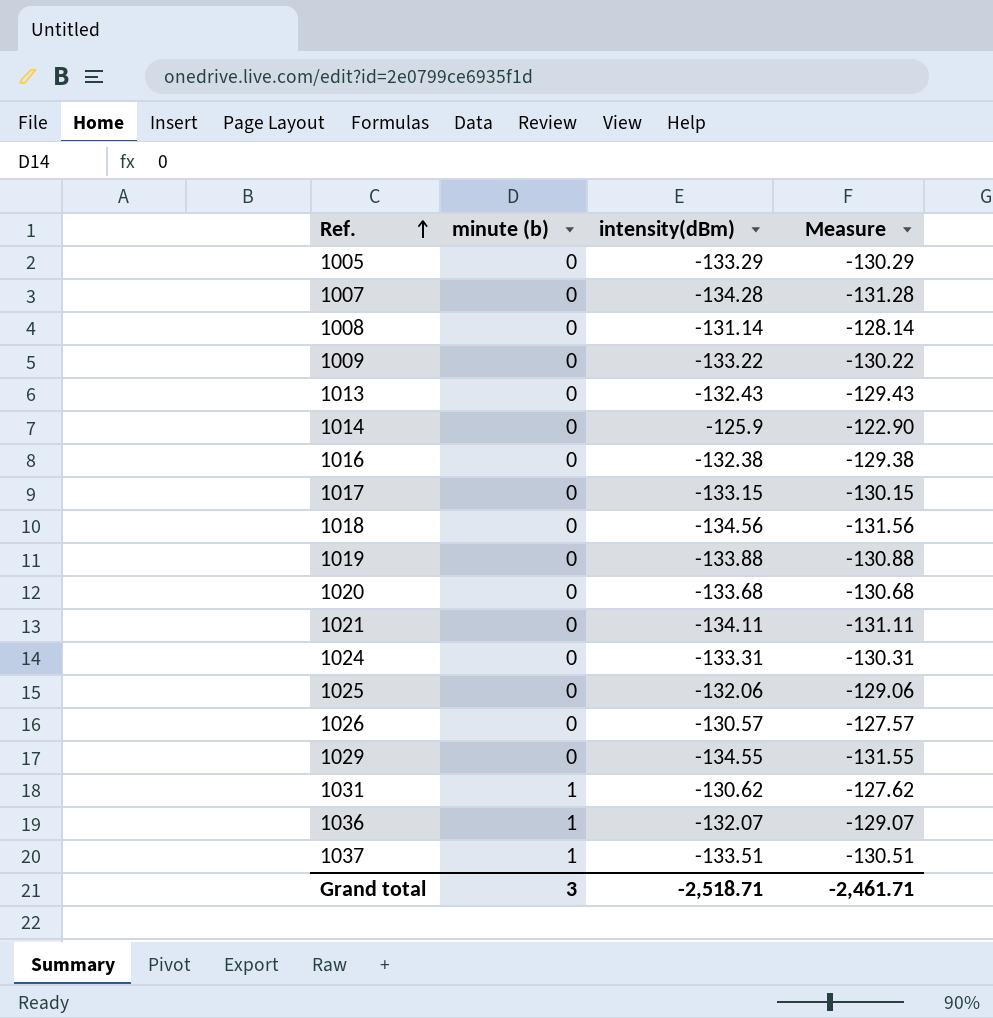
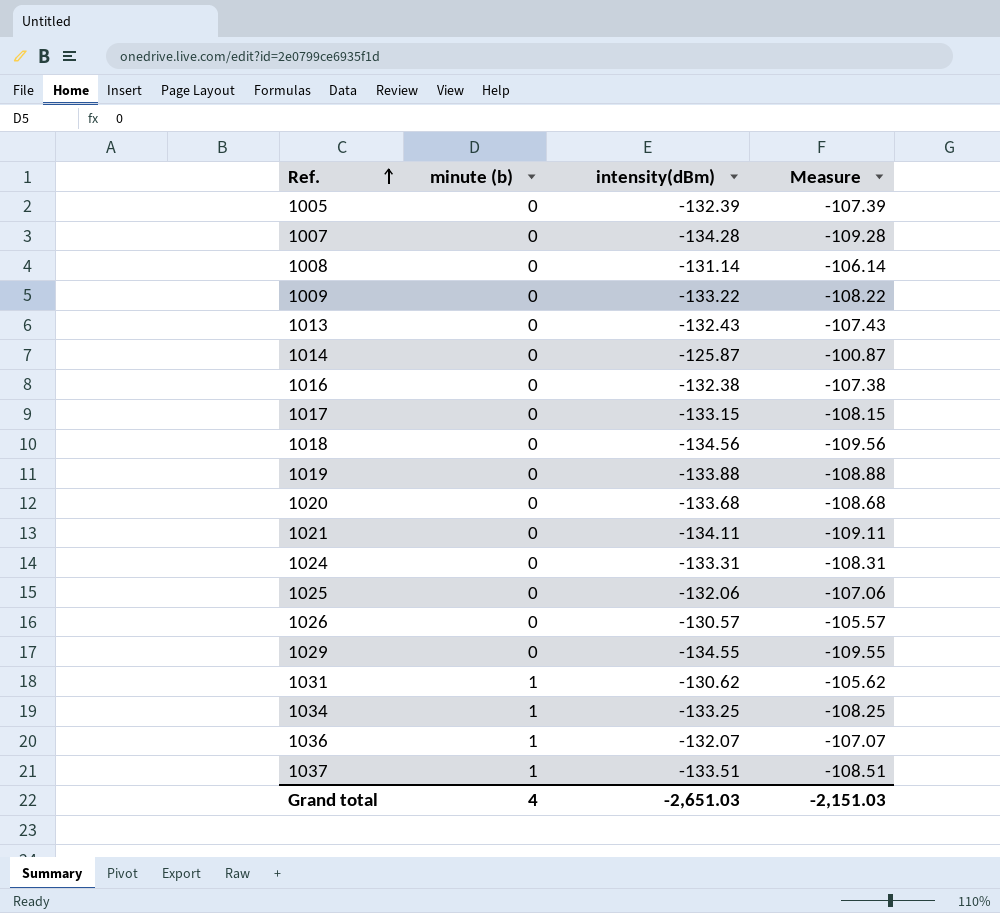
column Measure | formula: [intensity(dBm)] + 3 -> [intensity(dBm)] + 25
1005 | intensity(dBm): -133.29 -> -132.39
1014 | intensity(dBm): -125.9 -> -125.87
row 1034: none -> 1 | -133.25 | -108.25
Grand total | minute (b): 3 -> 4
Grand total | intensity(dBm): -2,518.71 -> -2,651.03
Grand total | Measure: -2,461.71 -> -2,151.03

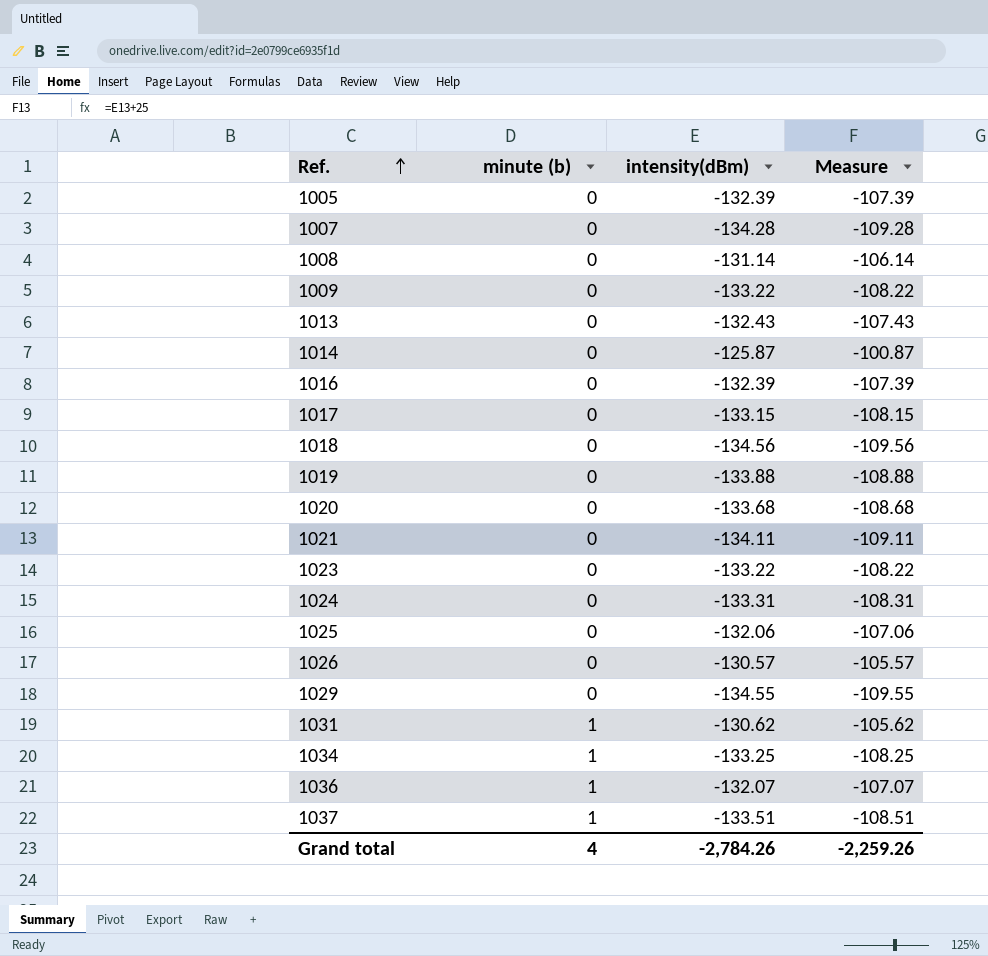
1016 | intensity(dBm): -132.38 -> -132.39
1016 | Measure: -107.38 -> -107.39
row 1023: none -> 0 | -133.22 | -108.22
Grand total | intensity(dBm): -2,651.03 -> -2,784.26
Grand total | Measure: -2,151.03 -> -2,259.26

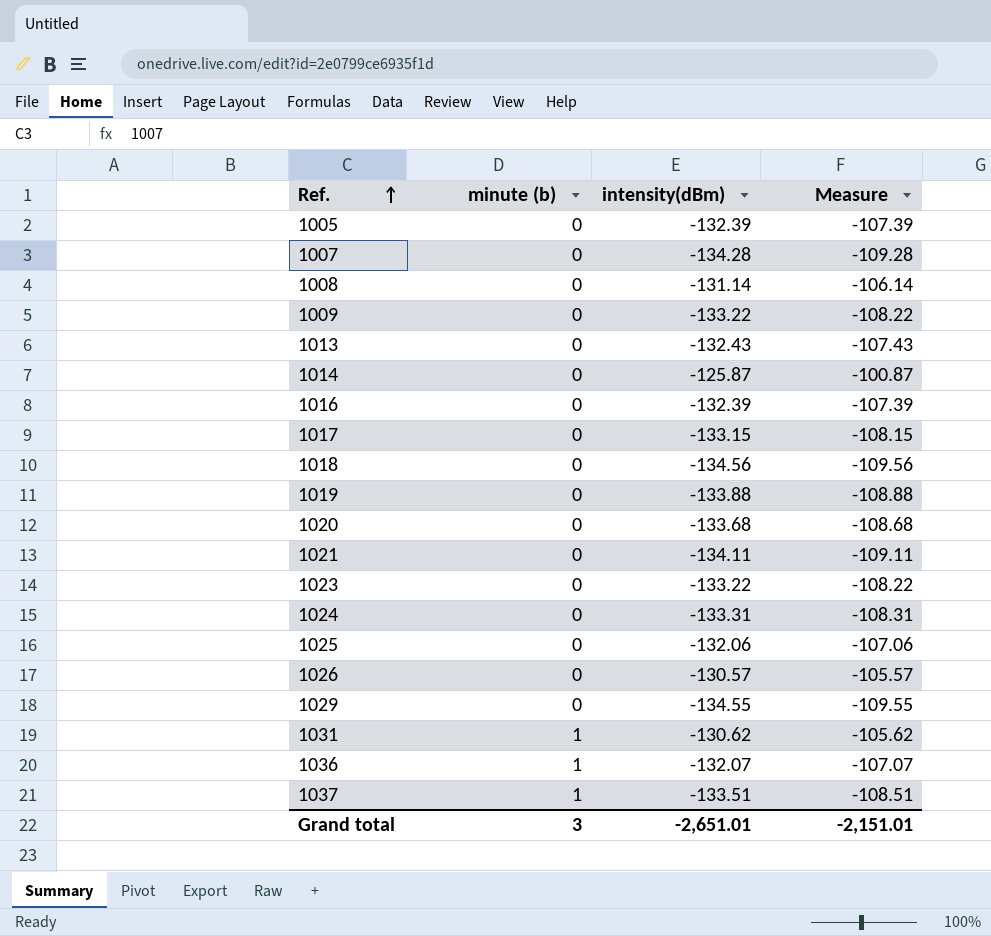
row 1034: 1 | -133.25 | -108.25 -> none
Grand total | minute (b): 4 -> 3
Grand total | intensity(dBm): -2,784.26 -> -2,651.01
Grand total | Measure: -2,259.26 -> -2,151.01

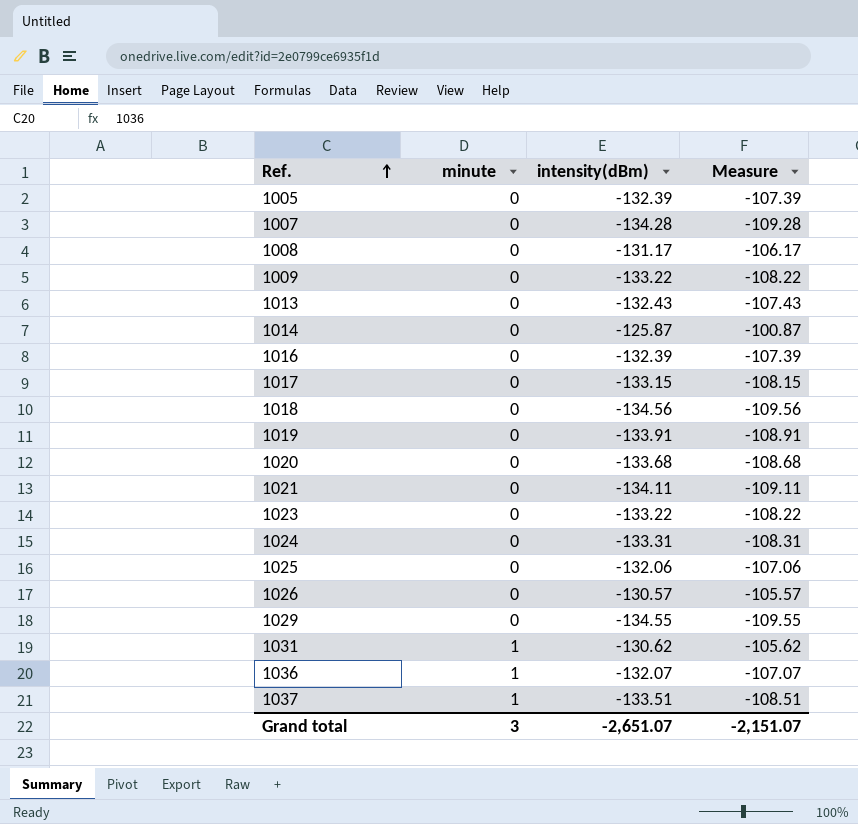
column name: minute (b) -> minute
1008 | intensity(dBm): -131.14 -> -131.17
1008 | Measure: -106.14 -> -106.17
1019 | intensity(dBm): -133.88 -> -133.91
1019 | Measure: -108.88 -> -108.91
Grand total | intensity(dBm): -2,651.01 -> -2,651.07
Grand total | Measure: -2,151.01 -> -2,151.07

